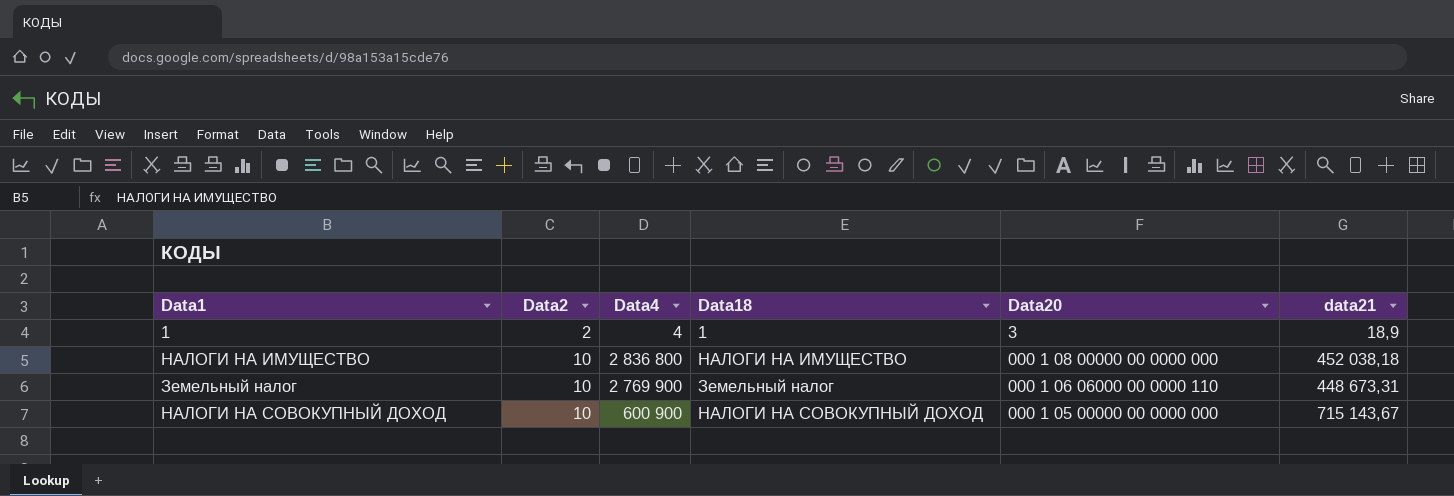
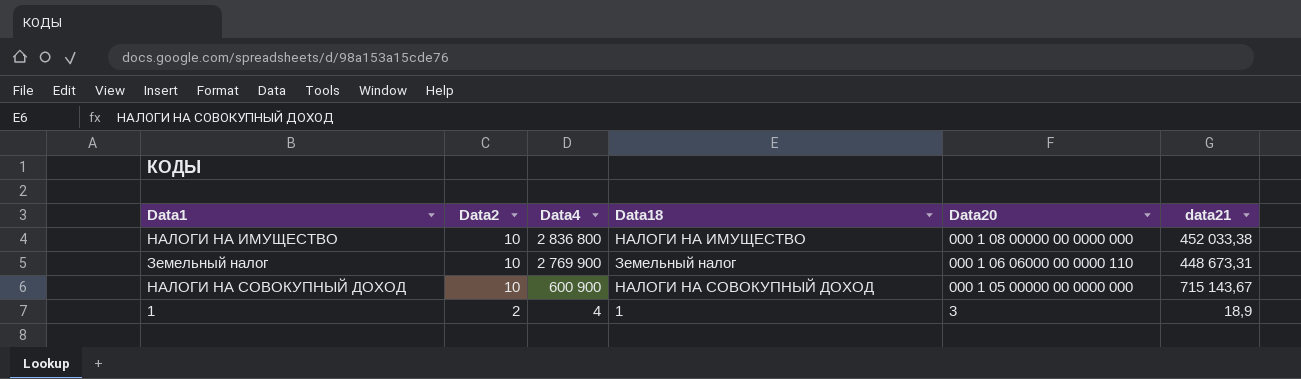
row order: Data2 ascending -> Data2 descending
НАЛОГИ НА ИМУЩЕСТВО | data21: 452 038,18 -> 452 033,38

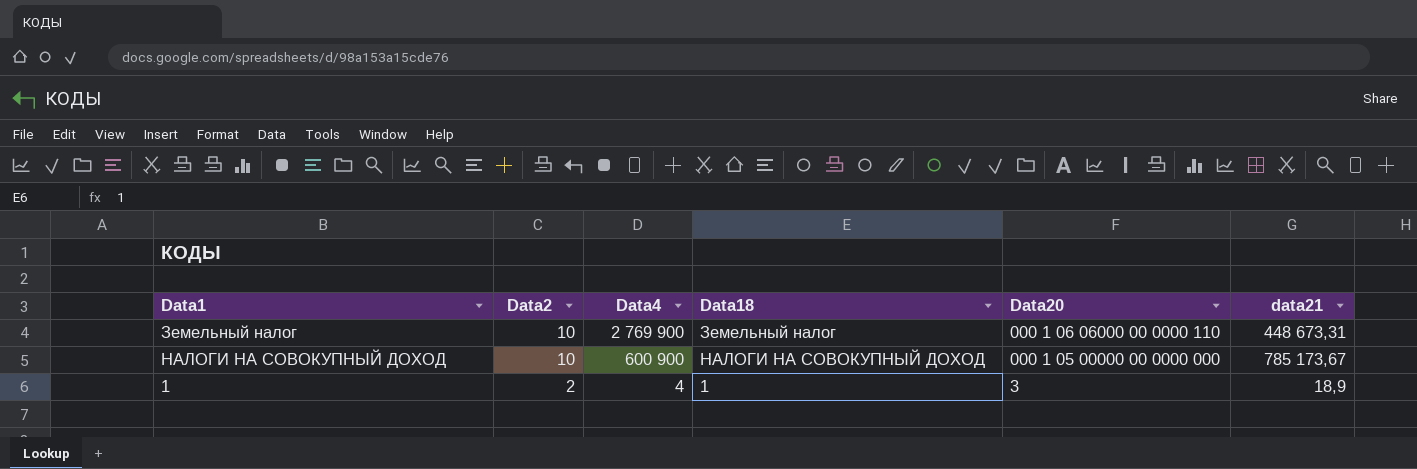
row НАЛОГИ НА ИМУЩЕСТВО: 10 | 2 836 800 | НАЛОГИ НА ИМУЩЕСТВО | 000 1 08 00000 00 0000 000 | 452 033,38 -> none
НАЛОГИ НА СОВОКУПНЫЙ ДОХОД | data21: 715 143,67 -> 785 173,67

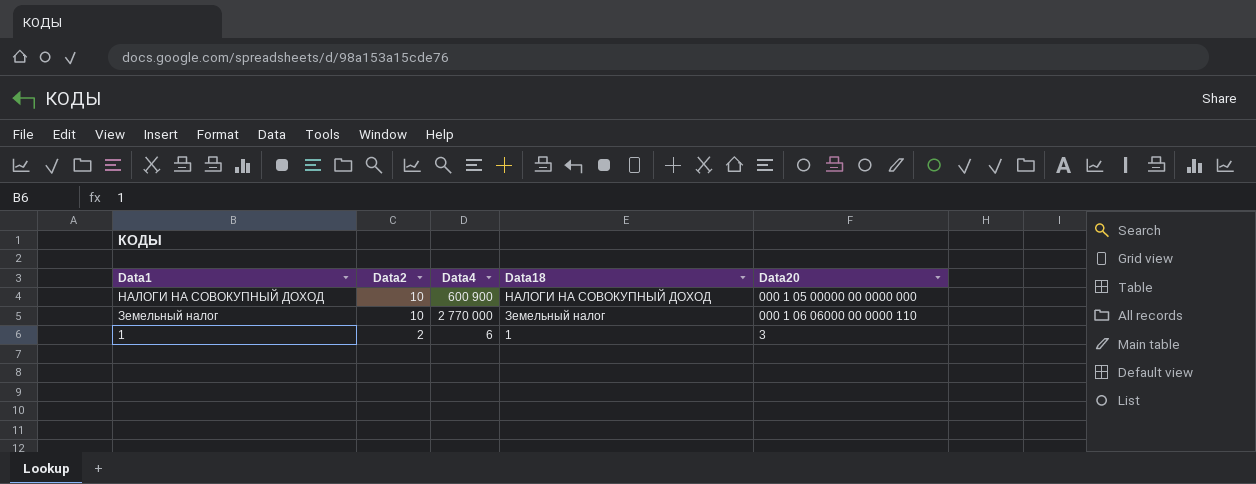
row order: Data2 descending -> Data1 descending
column data21 | position: 6 -> none
Земельный налог | Data4: 2 769 900 -> 2 770 000
1 | Data4: 4 -> 6

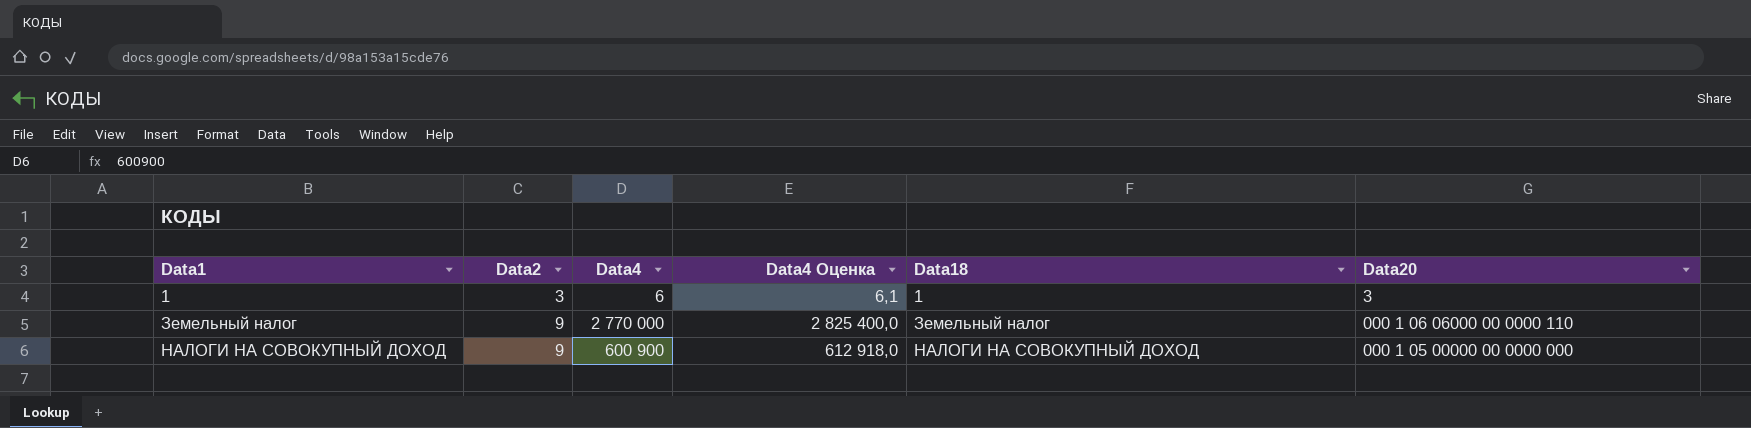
row order: Data1 descending -> Data1 ascending
column Data4 Оценка | formula: none -> [Data4] * 1,02
1 | Data2: 2 -> 3
Земельный налог | Data2: 10 -> 9
НАЛОГИ НА СОВОКУПНЫЙ ДОХОД | Data2: 10 -> 9

